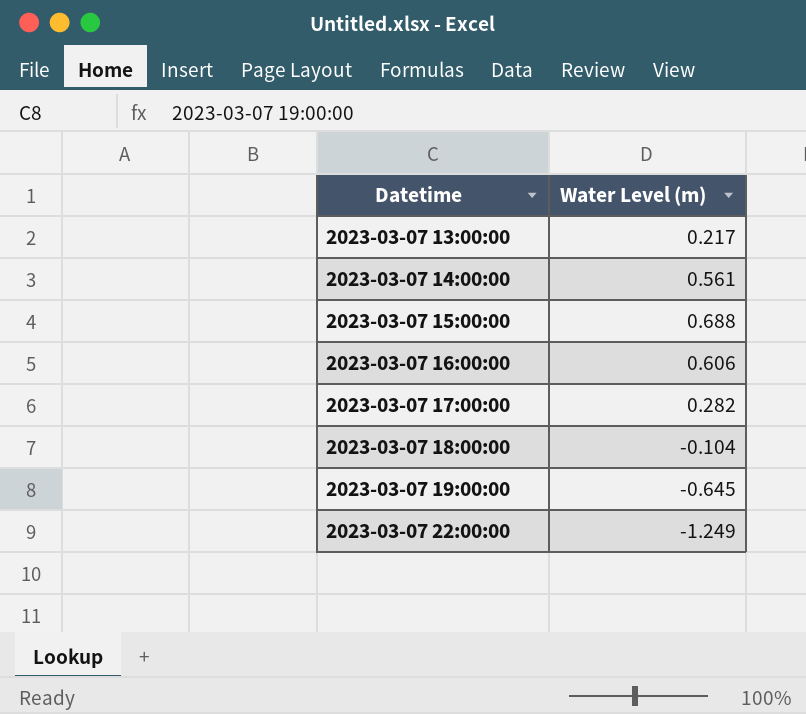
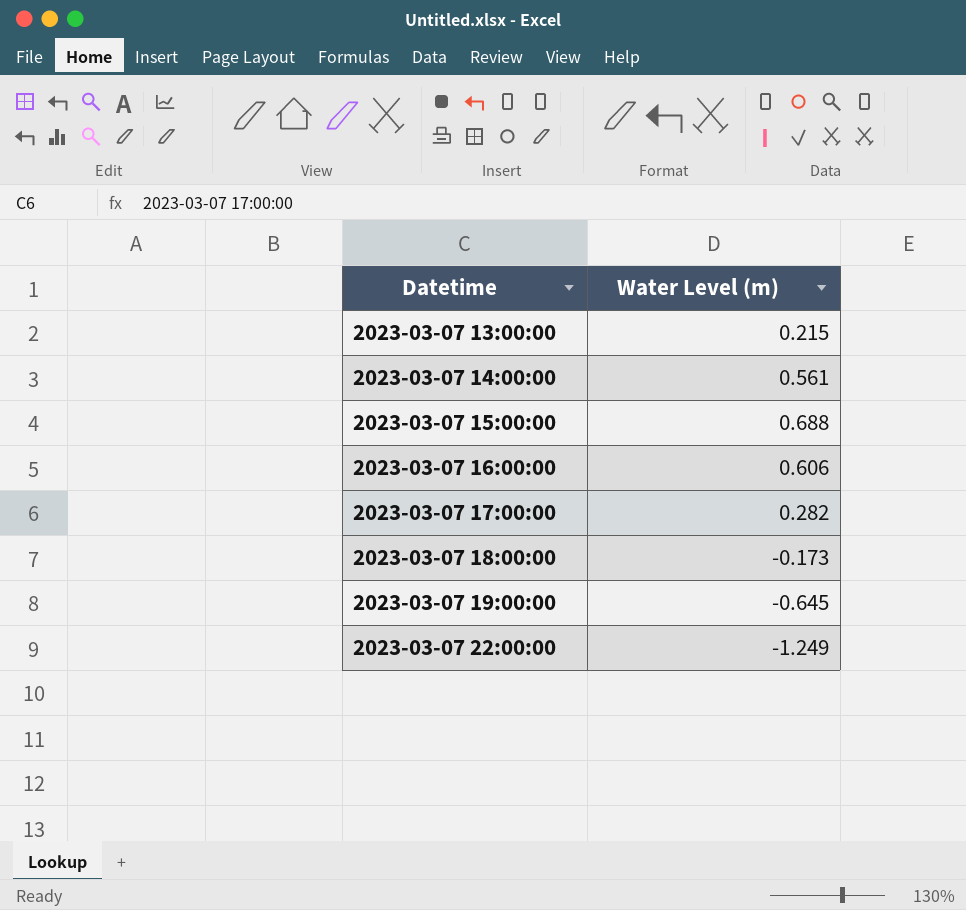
2023-03-07 13:00:00 | Water Level (m): 0.217 -> 0.215
2023-03-07 18:00:00 | Water Level (m): -0.104 -> -0.173

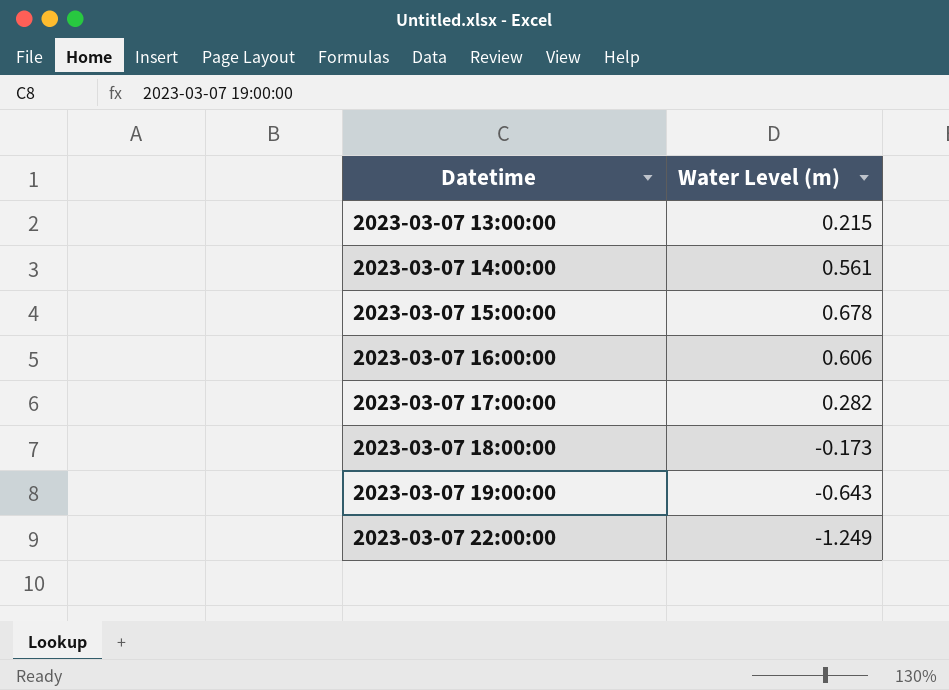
2023-03-07 15:00:00 | Water Level (m): 0.688 -> 0.678
2023-03-07 19:00:00 | Water Level (m): -0.645 -> -0.643

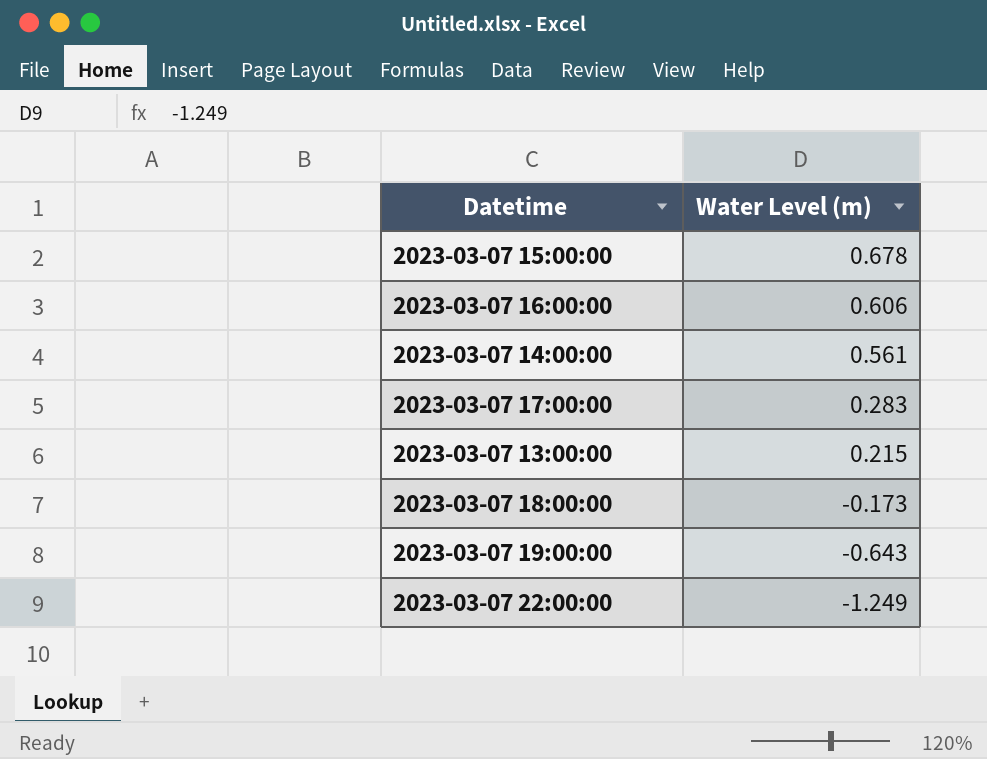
row order: Datetime ascending -> Water Level (m) descending
2023-03-07 17:00:00 | Water Level (m): 0.282 -> 0.283

